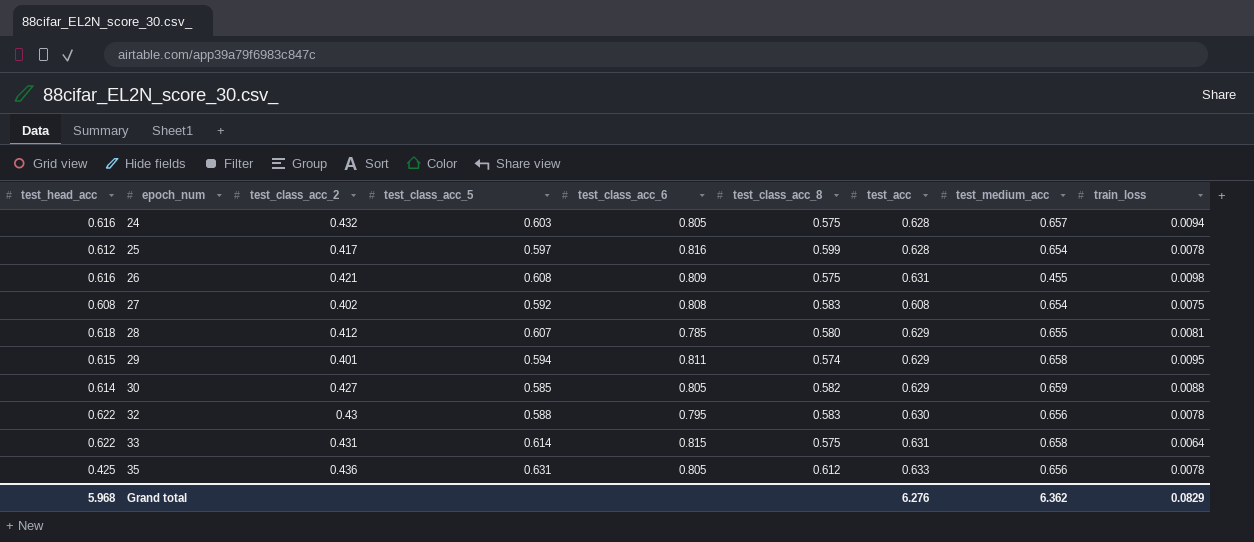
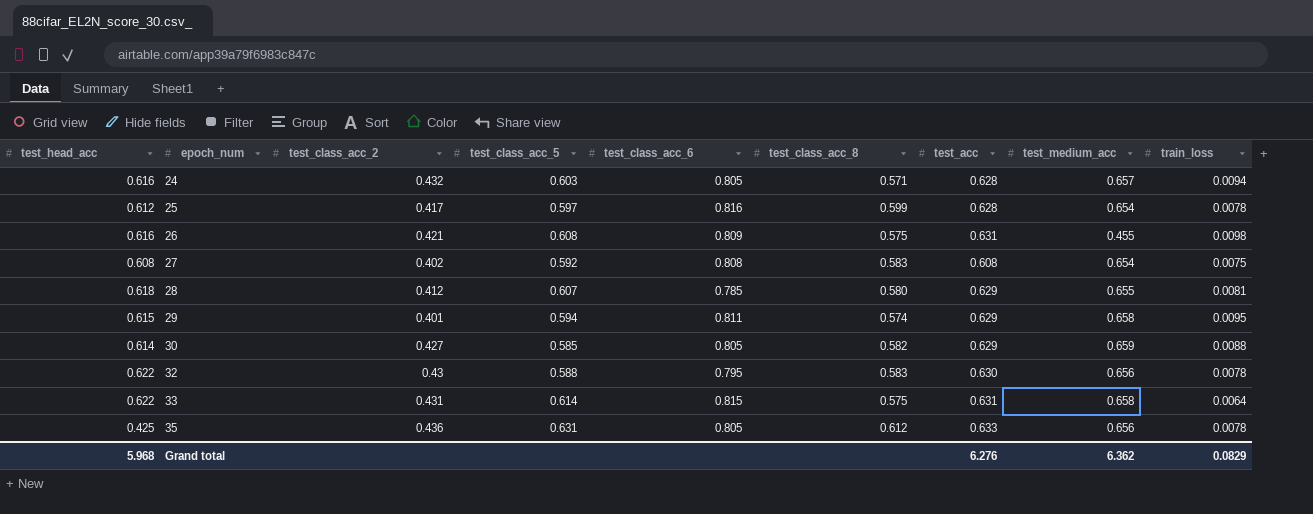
24 | test_class_acc_8: 0.575 -> 0.571

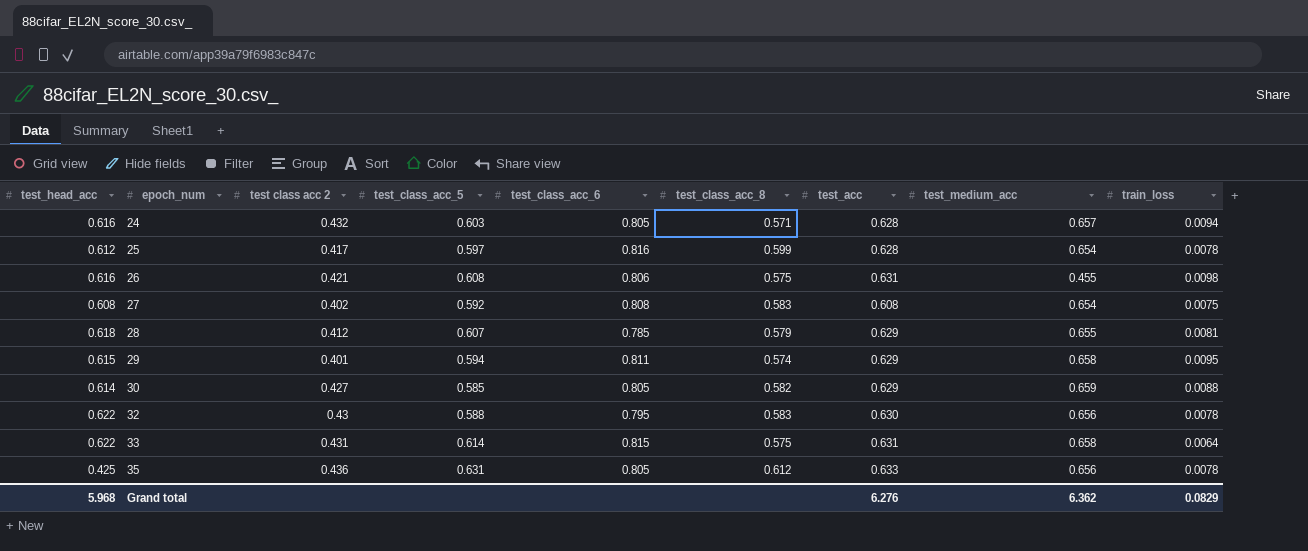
column name: test_class_acc_2 -> test class acc 2
26 | test_class_acc_6: 0.809 -> 0.806
28 | test_class_acc_8: 0.580 -> 0.579

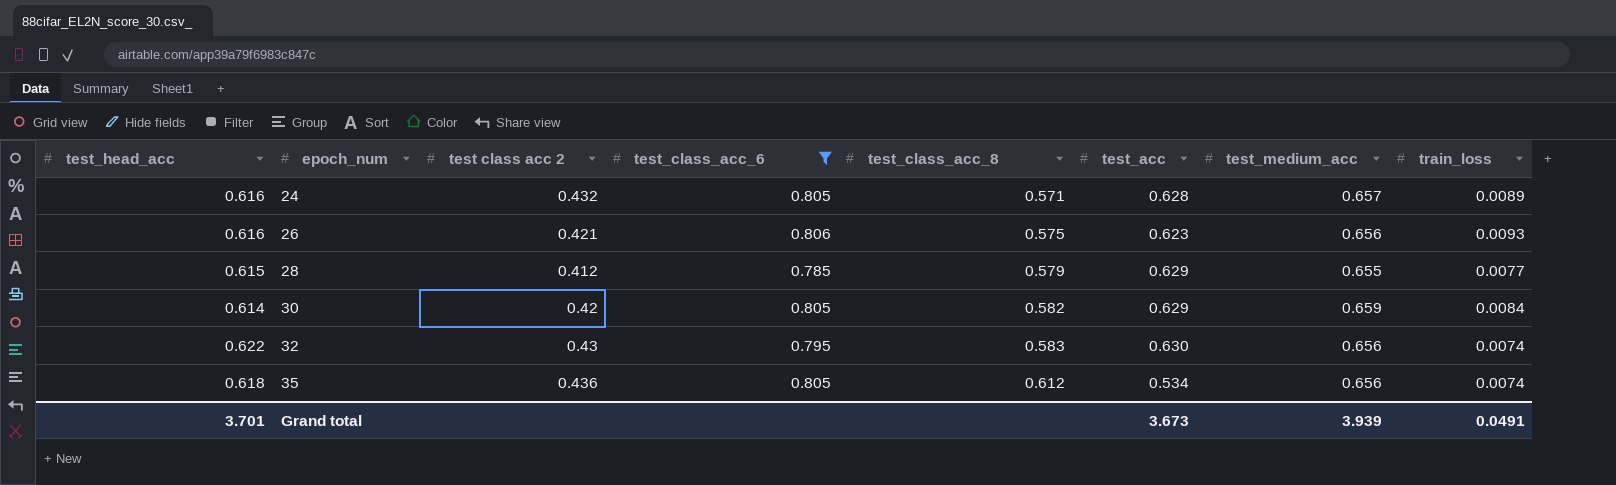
filter: none -> test_class_acc_6 <= 0.806
column test_class_acc_5 | position: 4 -> none
24 | train_loss: 0.0094 -> 0.0089
26 | test_acc: 0.631 -> 0.623
26 | test_medium_acc: 0.455 -> 0.656
26 | train_loss: 0.0098 -> 0.0093
28 | test_head_acc: 0.618 -> 0.615
28 | train_loss: 0.0081 -> 0.0077
30 | test class acc 2: 0.427 -> 0.42
30 | train_loss: 0.0088 -> 0.0084
32 | train_loss: 0.0078 -> 0.0074
35 | test_head_acc: 0.425 -> 0.618
35 | test_acc: 0.633 -> 0.534
35 | train_loss: 0.0078 -> 0.0074
Grand total | test_head_acc: 5.968 -> 3.701
Grand total | test_acc: 6.276 -> 3.673
Grand total | test_medium_acc: 6.362 -> 3.939
Grand total | train_loss: 0.0829 -> 0.0491

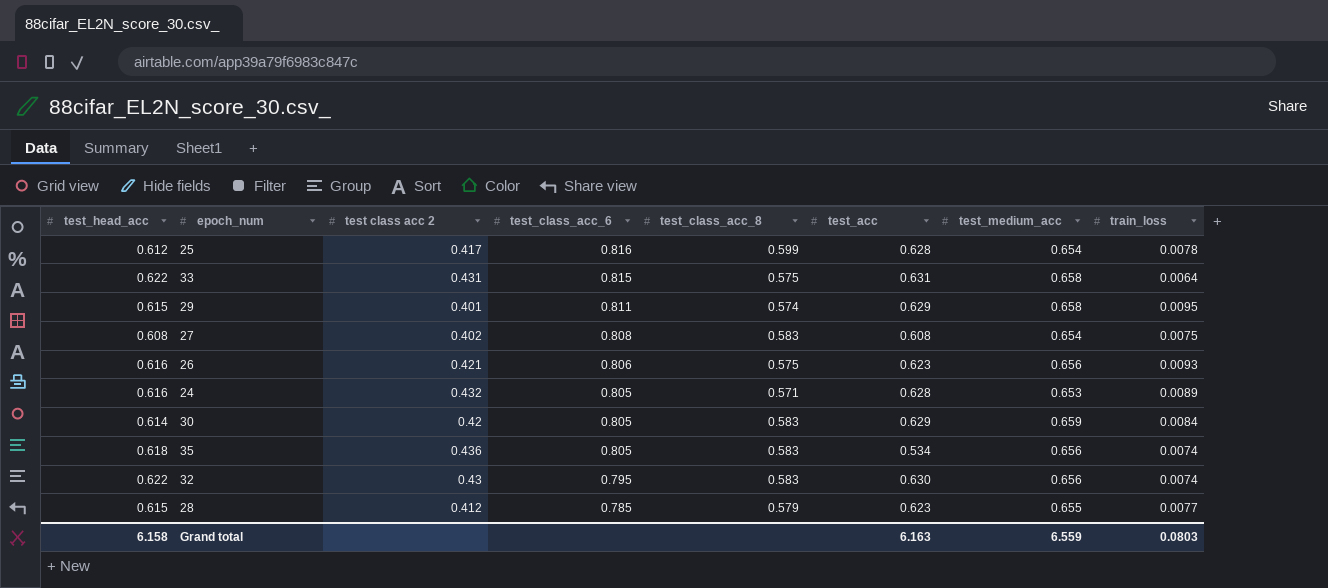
filter: test_class_acc_6 <= 0.806 -> none
row order: epoch_num ascending -> test_class_acc_6 descending
24 | test_medium_acc: 0.657 -> 0.653
30 | test_class_acc_8: 0.582 -> 0.583
35 | test_class_acc_8: 0.612 -> 0.583
28 | test_acc: 0.629 -> 0.623
Grand total | test_head_acc: 3.701 -> 6.158
Grand total | test_acc: 3.673 -> 6.163
Grand total | test_medium_acc: 3.939 -> 6.559
Grand total | train_loss: 0.0491 -> 0.0803

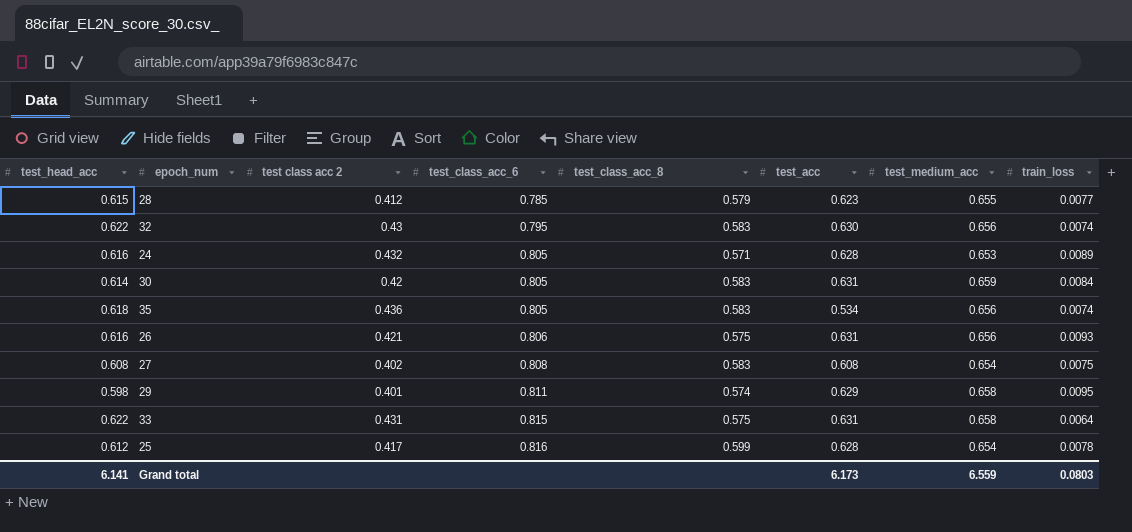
row order: test_class_acc_6 descending -> test_class_acc_6 ascending
30 | test_acc: 0.629 -> 0.631
26 | test_acc: 0.623 -> 0.631
29 | test_head_acc: 0.615 -> 0.598
Grand total | test_head_acc: 6.158 -> 6.141
Grand total | test_acc: 6.163 -> 6.173

